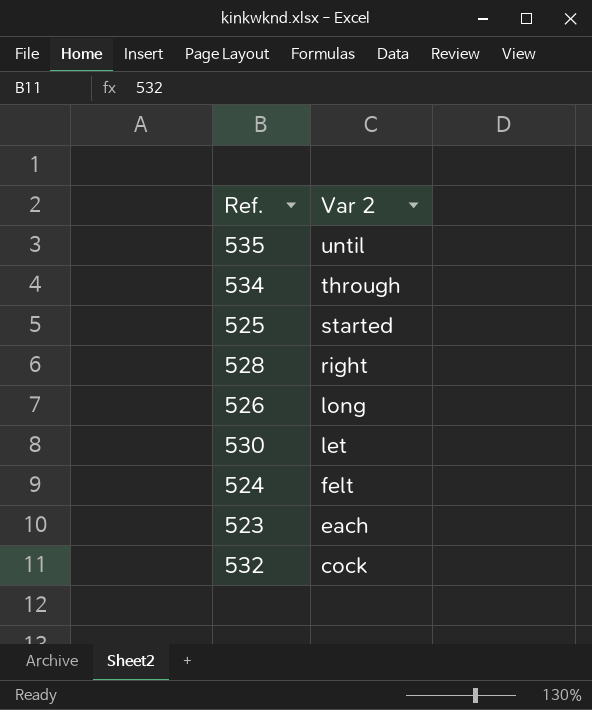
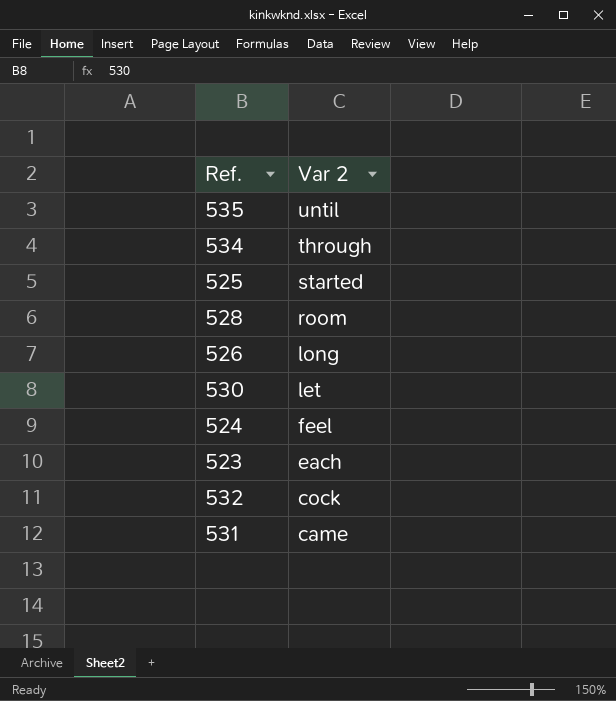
528 | Var 2: right -> room
524 | Var 2: felt -> feel
row 531: none -> came

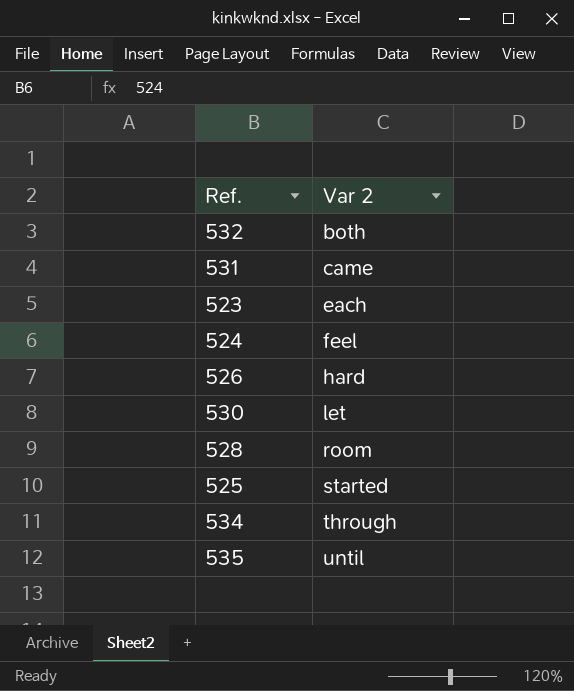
row order: Var 2 descending -> Var 2 ascending
532 | Var 2: cock -> both
526 | Var 2: long -> hard

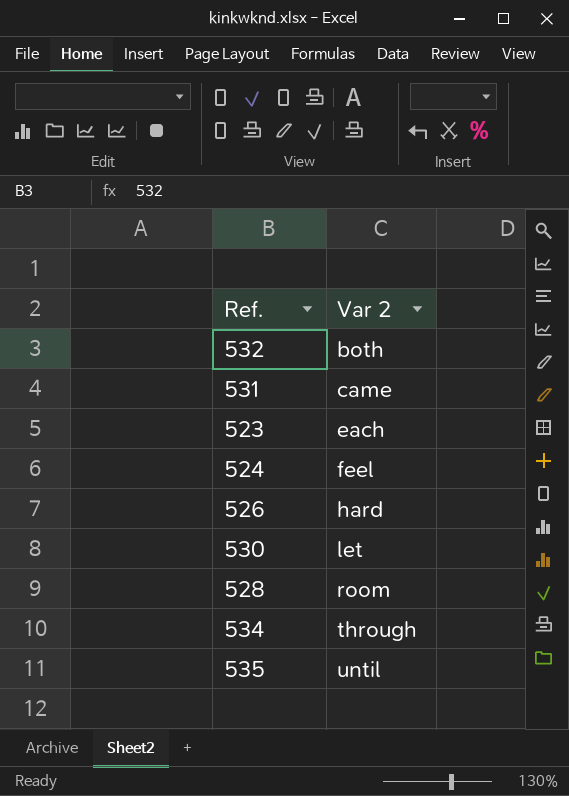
row 525: started -> none

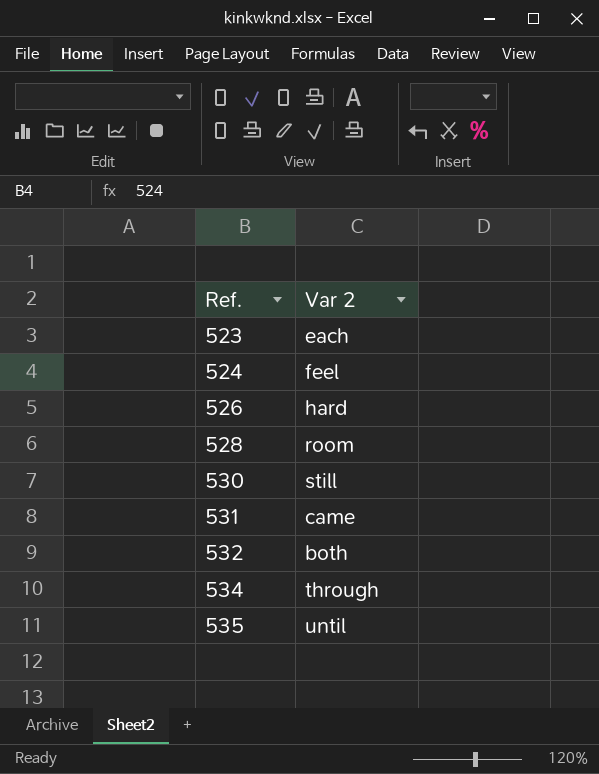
row order: Var 2 ascending -> Ref. ascending
530 | Var 2: let -> still

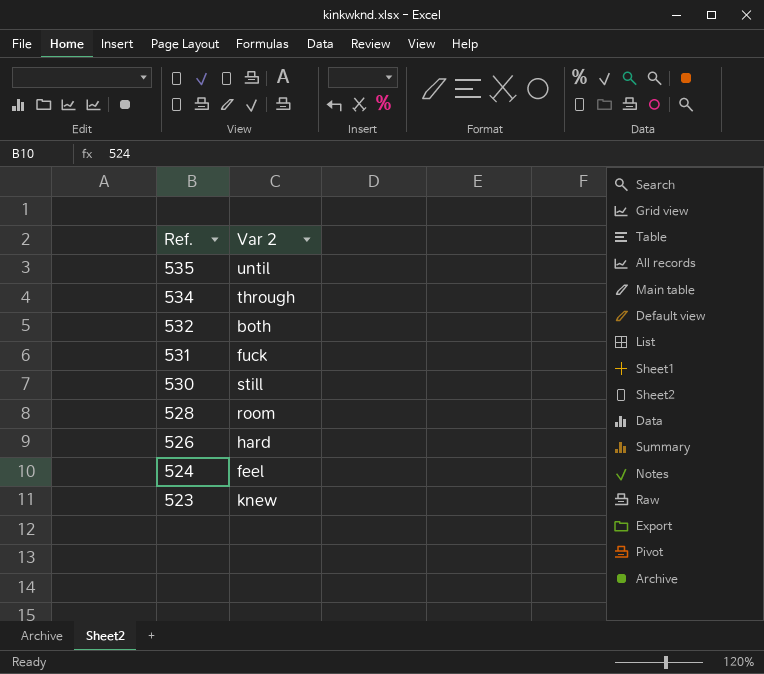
row order: Ref. ascending -> Ref. descending
531 | Var 2: came -> fuck
523 | Var 2: each -> knew

